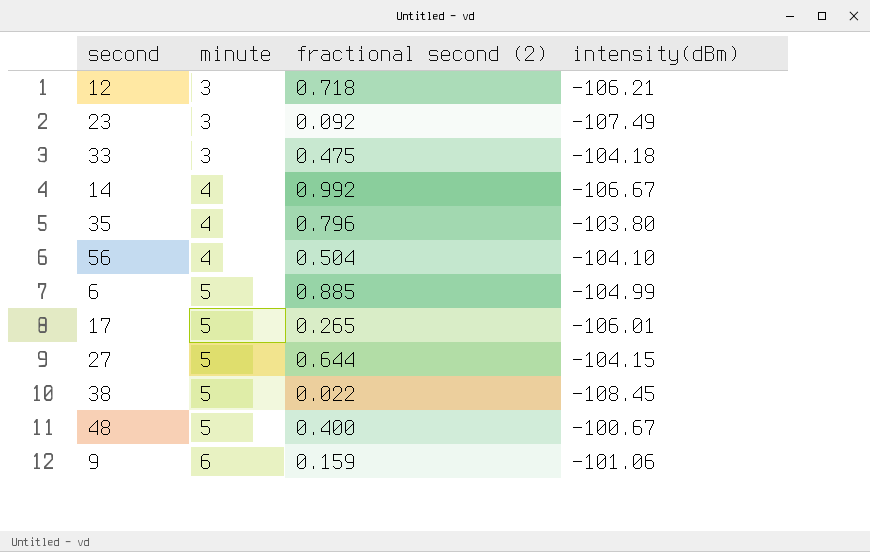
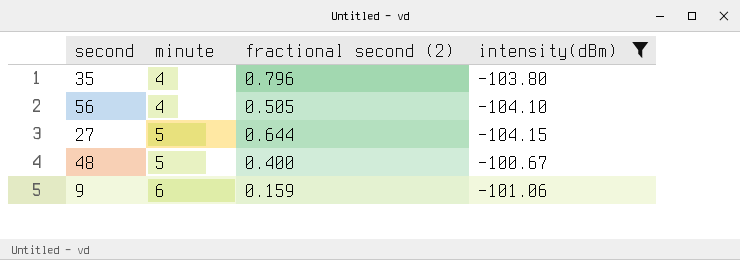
filter: none -> intensity(dBm) >= -104.15
56 | fractional second (2): 0.504 -> 0.505

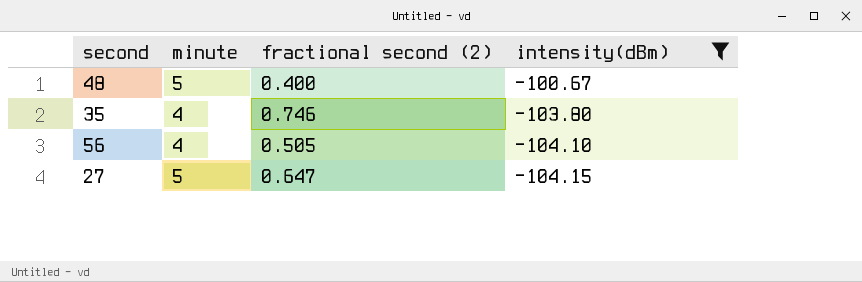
row order: minute ascending -> intensity(dBm) descending
row 9: 6 | 0.159 | -101.06 -> none
35 | fractional second (2): 0.796 -> 0.746
27 | fractional second (2): 0.644 -> 0.647

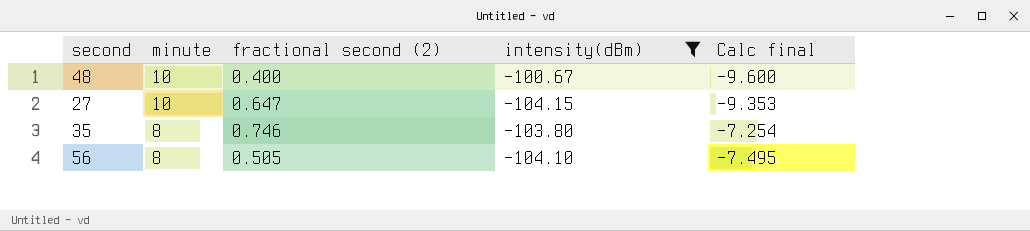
row order: intensity(dBm) descending -> minute descending
column Calc final | formula: none -> [fractional second (2)] - [minute]
48 | minute: 5 -> 10
27 | minute: 5 -> 10
35 | minute: 4 -> 8
56 | minute: 4 -> 8

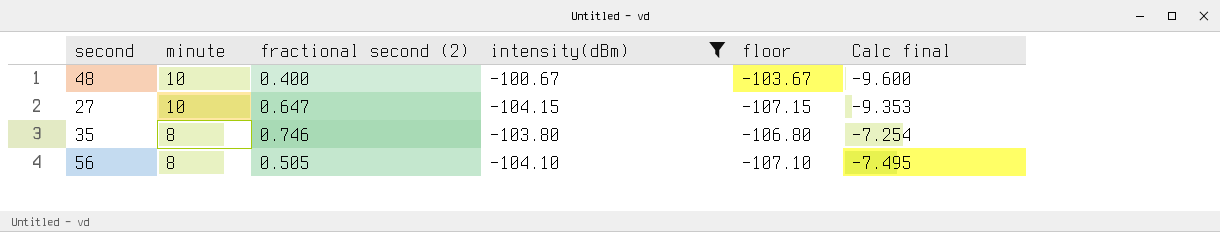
column floor | formula: none -> [intensity(dBm)] - 3

